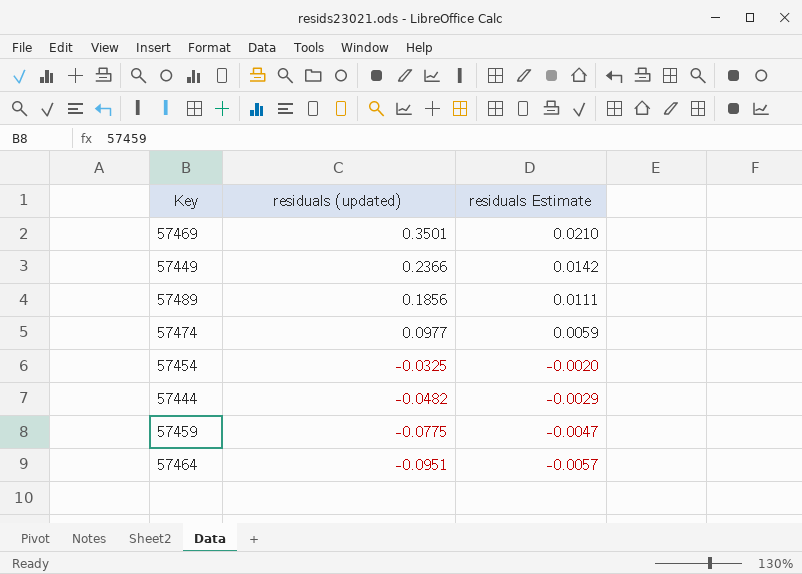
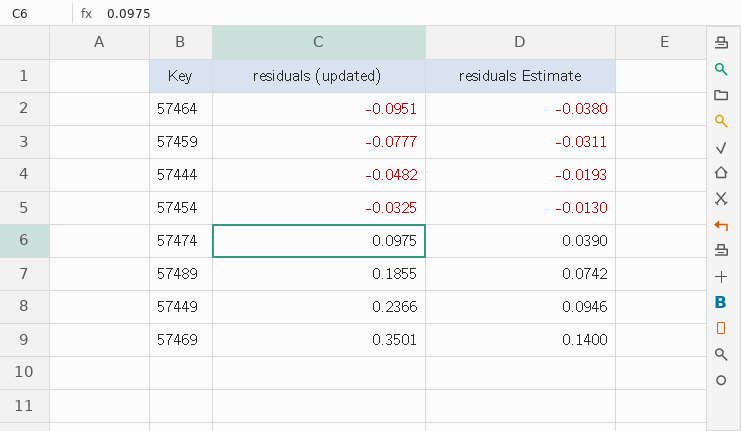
row order: residuals (updated) descending -> residuals (updated) ascending
column residuals Estimate | formula: [residuals (updated)] * 0.06 -> [residuals (updated)] * 0.4
57459 | residuals (updated): -0.0775 -> -0.0777
57474 | residuals (updated): 0.0977 -> 0.0975
57489 | residuals (updated): 0.1856 -> 0.1855

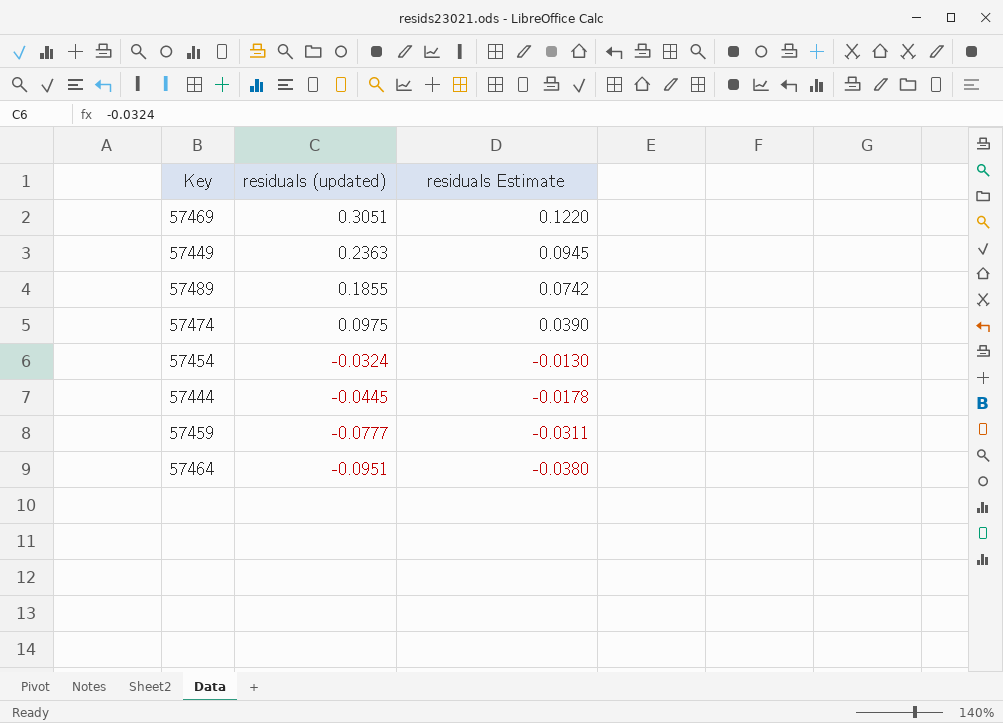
row order: residuals (updated) ascending -> residuals (updated) descending
57469 | residuals (updated): 0.3501 -> 0.3051
57469 | residuals Estimate: 0.1400 -> 0.1220
57449 | residuals (updated): 0.2366 -> 0.2363
57449 | residuals Estimate: 0.0946 -> 0.0945
57454 | residuals (updated): -0.0325 -> -0.0324
57444 | residuals (updated): -0.0482 -> -0.0445
57444 | residuals Estimate: -0.0193 -> -0.0178

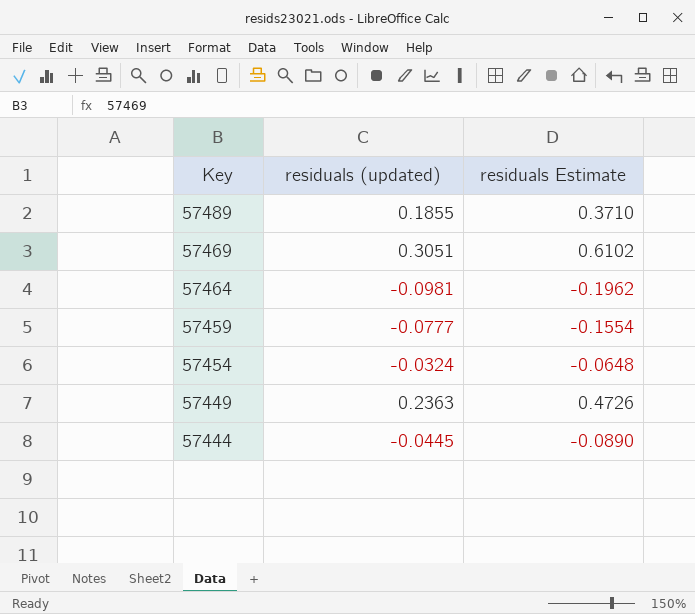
row order: residuals (updated) descending -> Key descending
column residuals Estimate | formula: [residuals (updated)] * 0.4 -> [residuals (updated)] * 2
row 57474: 0.0975 | 0.0390 -> none
57464 | residuals (updated): -0.0951 -> -0.0981

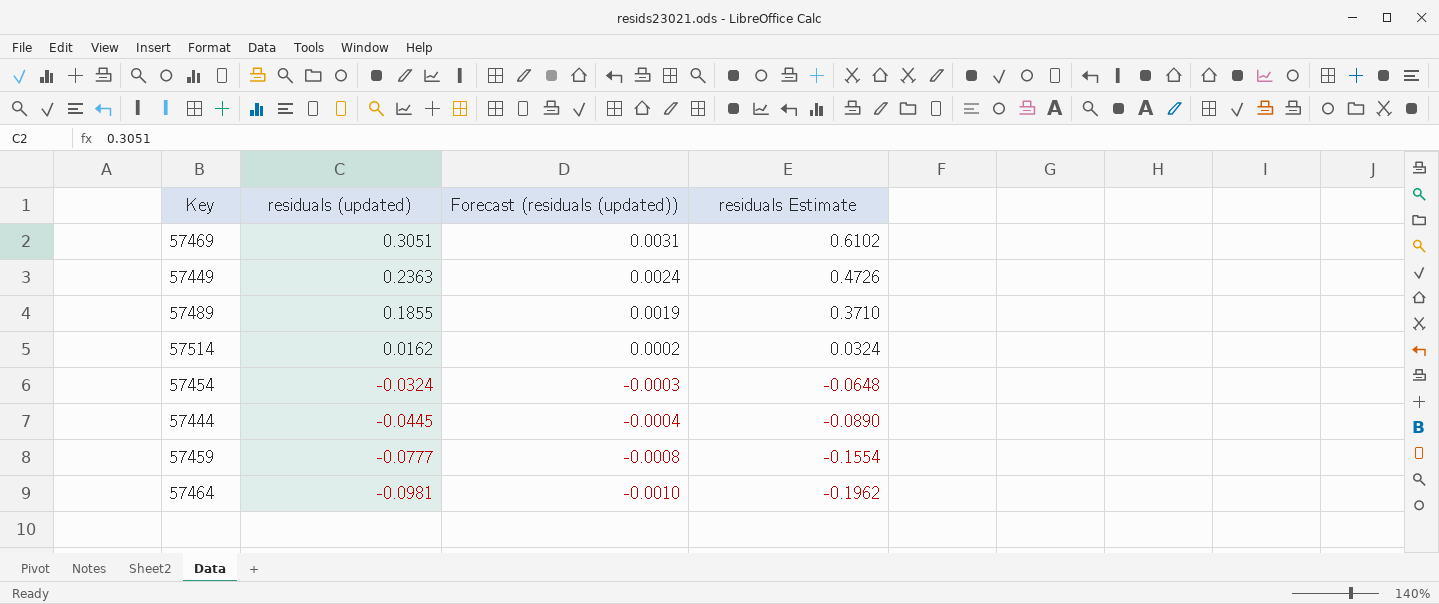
row order: Key descending -> residuals (updated) descending
column Forecast (residuals (updated)) | formula: none -> [residuals (updated)] * 0.01
row 57514: none -> 0.0162 | 0.0002 | 0.0324

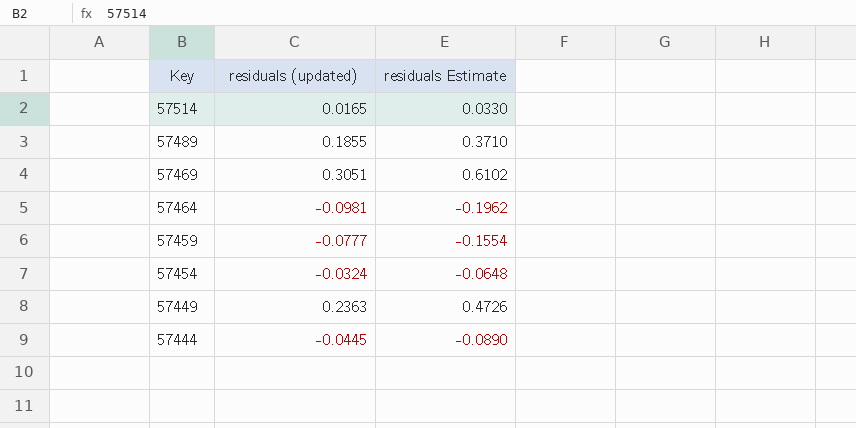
row order: residuals (updated) descending -> Key descending
column Forecast (residuals (updated)) | formula: [residuals (updated)] * 0.01 -> none
57514 | residuals (updated): 0.0162 -> 0.0165
57514 | residuals Estimate: 0.0324 -> 0.0330

